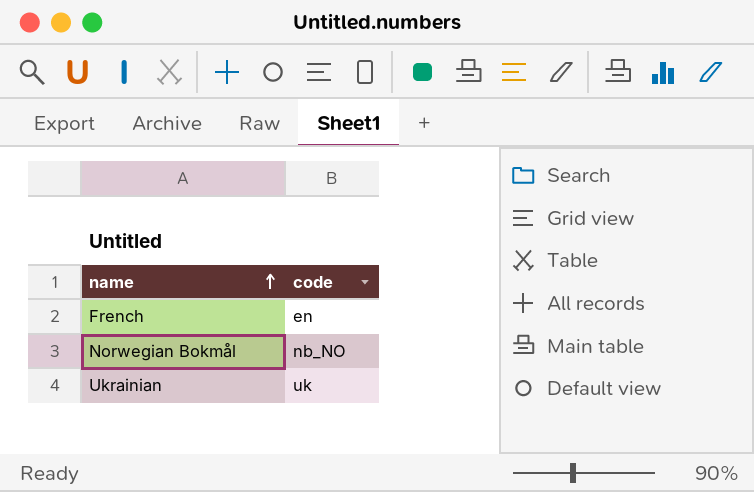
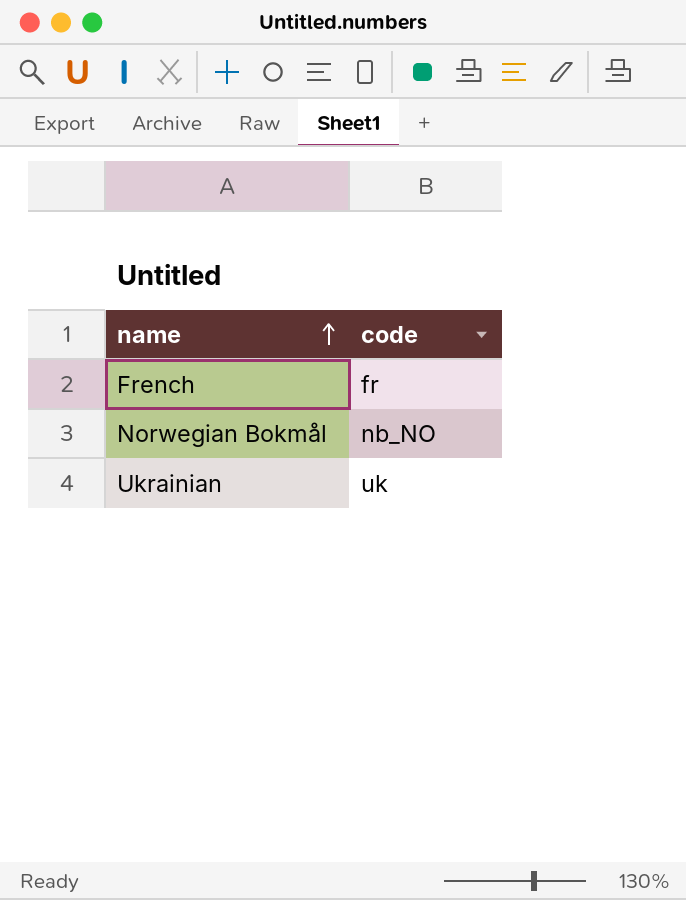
French | code: en -> fr

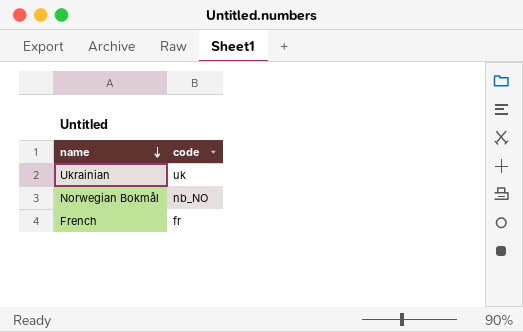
row order: name ascending -> name descending

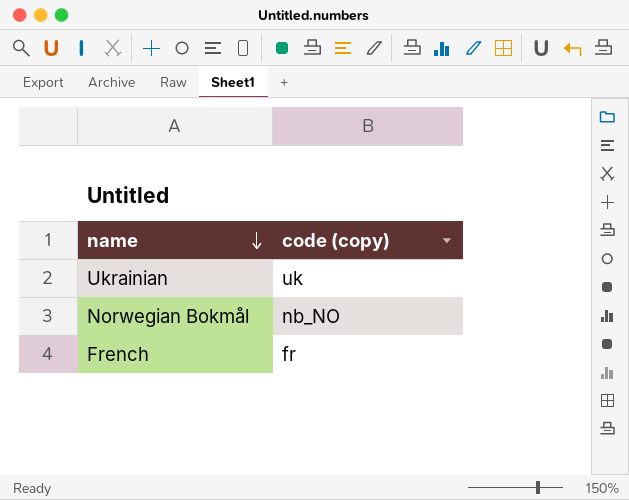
column name: code -> code (copy)

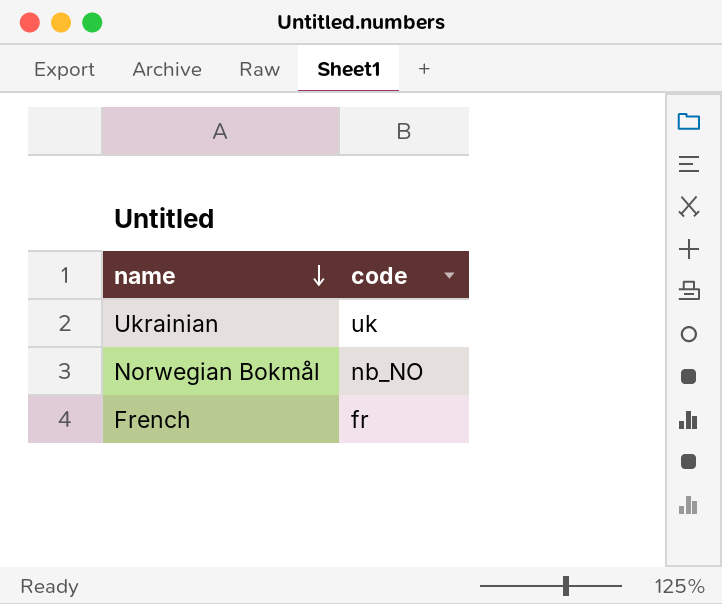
column name: code (copy) -> code

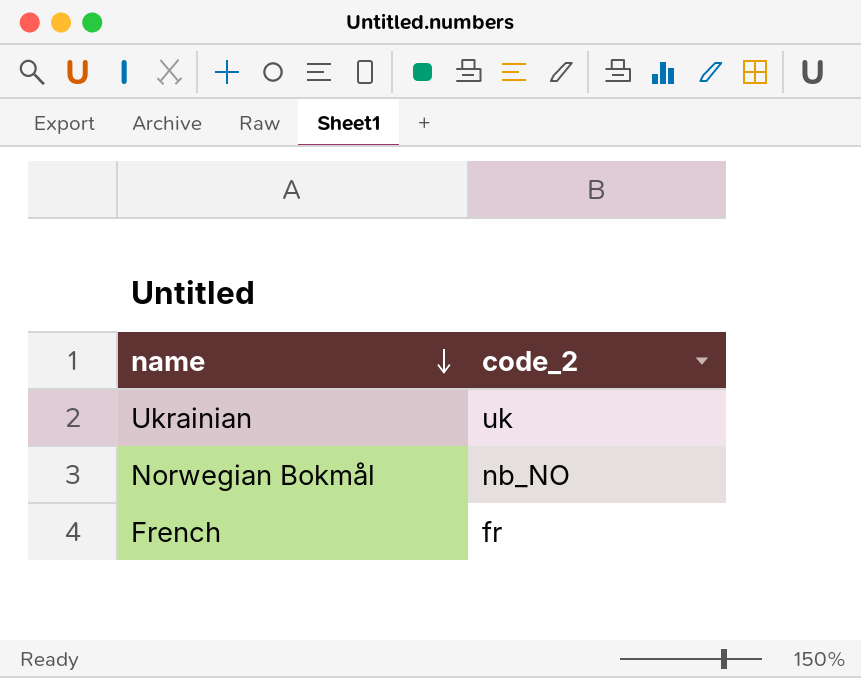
column name: code -> code_2

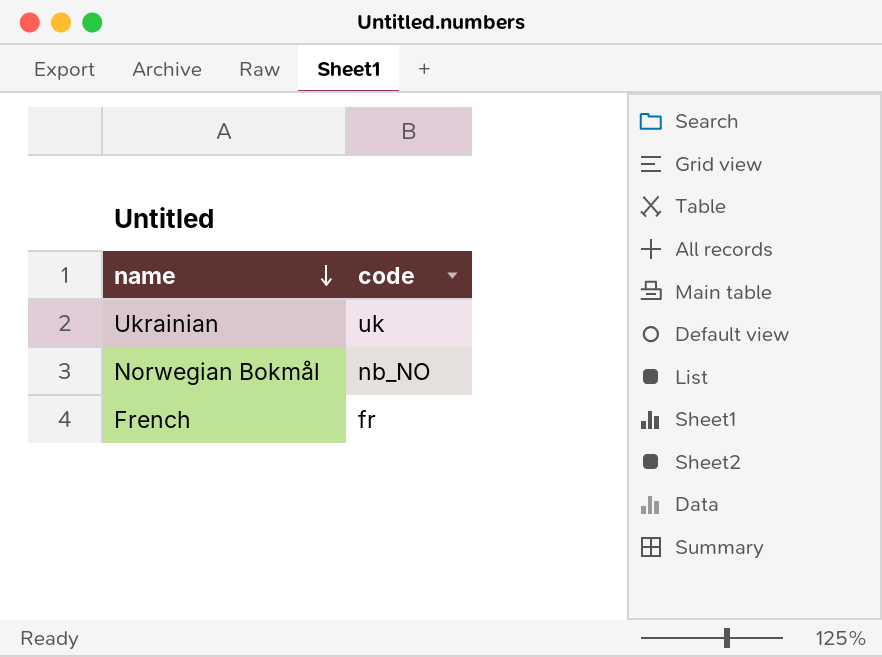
column name: code_2 -> code

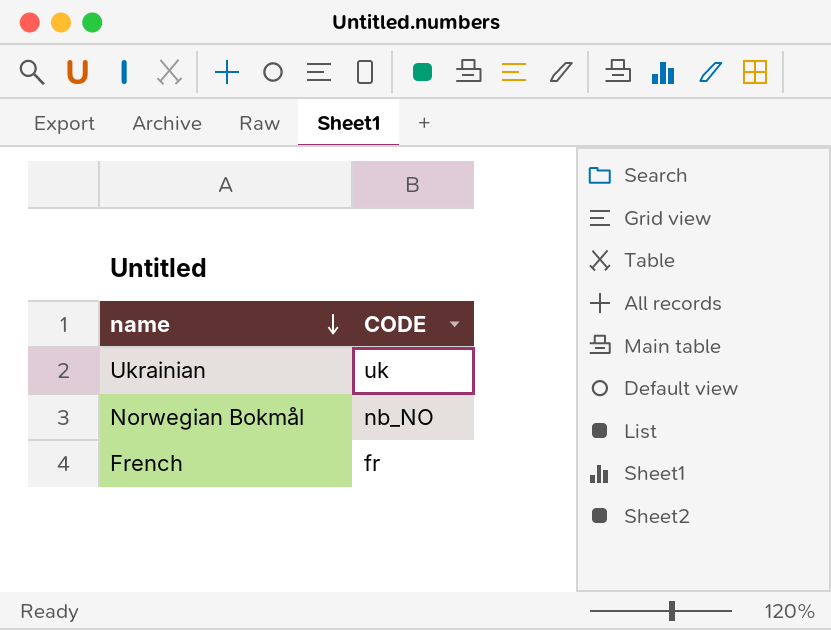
column name: code -> CODE

